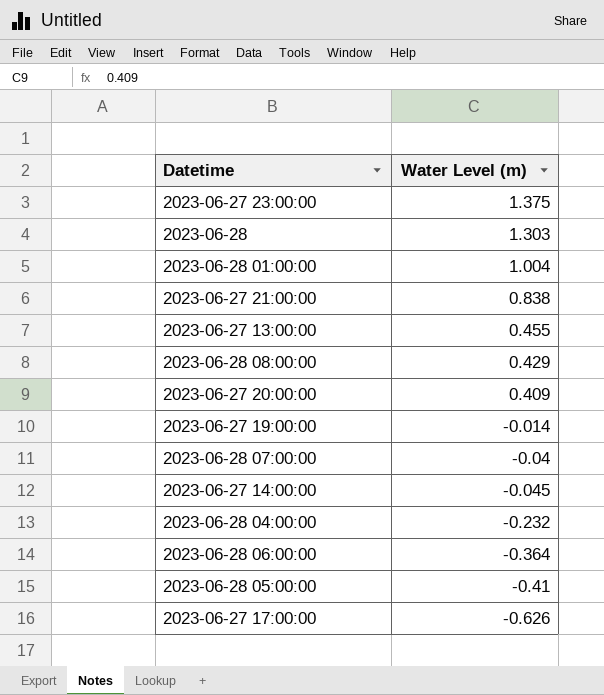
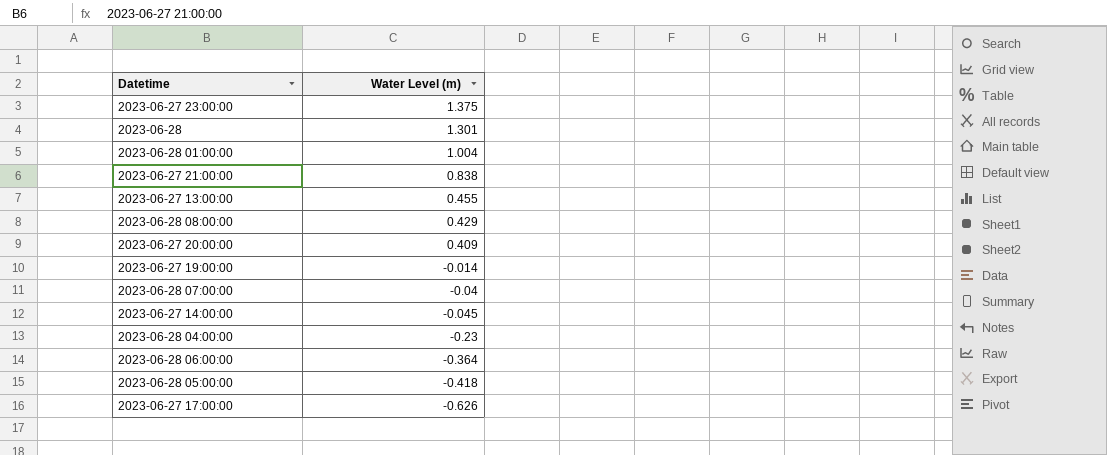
2023-06-28 | Water Level (m): 1.303 -> 1.301
2023-06-28 04:00:00 | Water Level (m): -0.232 -> -0.23
2023-06-28 05:00:00 | Water Level (m): -0.41 -> -0.418

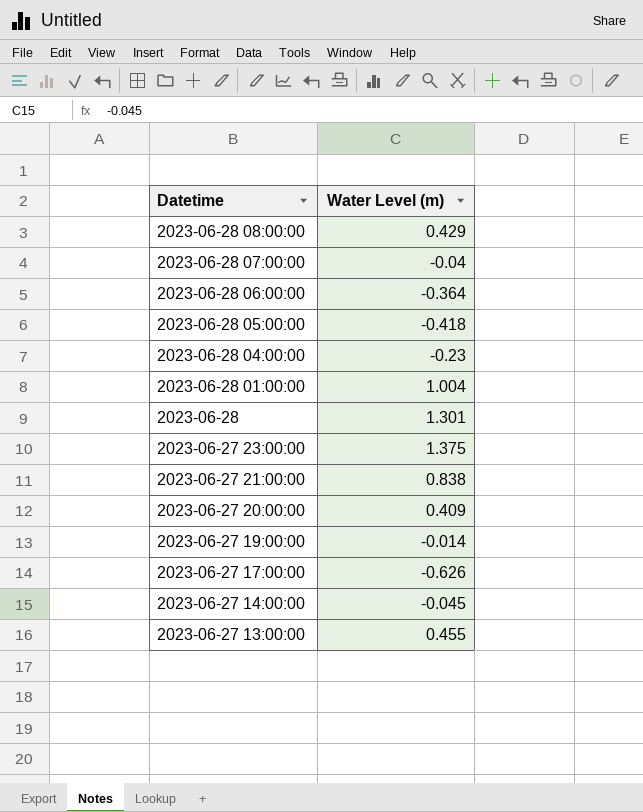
row order: Water Level (m) descending -> Datetime descending

